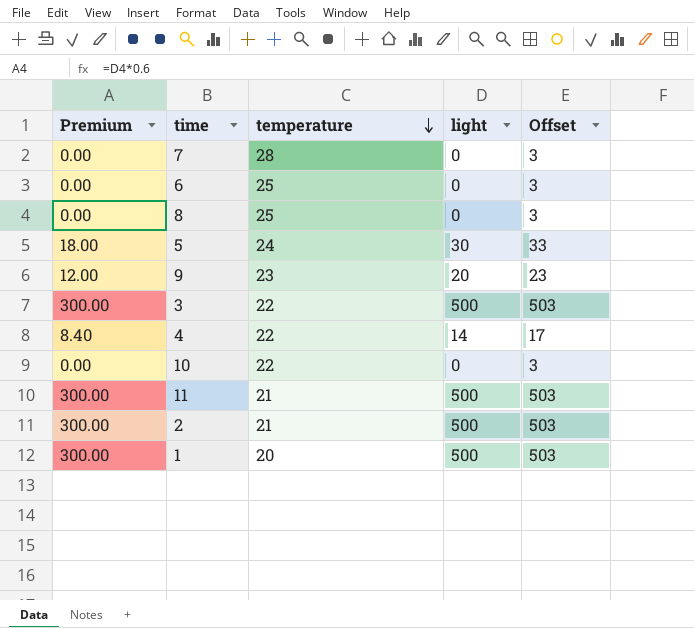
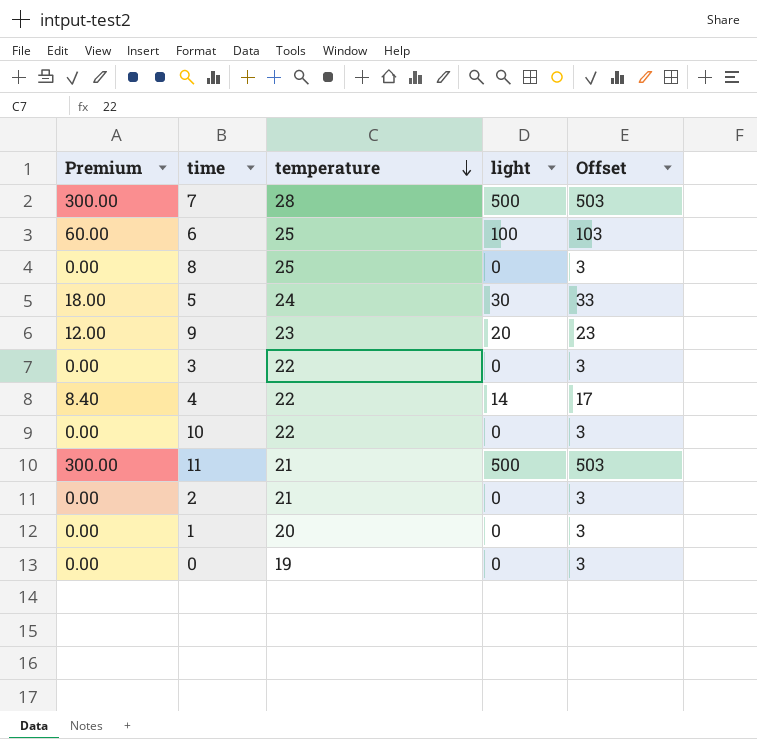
7 | Premium: 0.00 -> 300.00
7 | light: 0 -> 500
7 | Offset: 3 -> 503
6 | Premium: 0.00 -> 60.00
6 | light: 0 -> 100
6 | Offset: 3 -> 103
3 | Premium: 300.00 -> 0.00
3 | light: 500 -> 0
3 | Offset: 503 -> 3
2 | Premium: 300.00 -> 0.00
2 | light: 500 -> 0
2 | Offset: 503 -> 3
1 | Premium: 300.00 -> 0.00
1 | light: 500 -> 0
1 | Offset: 503 -> 3
row 0: none -> 0.00 | 19 | 0 | 3

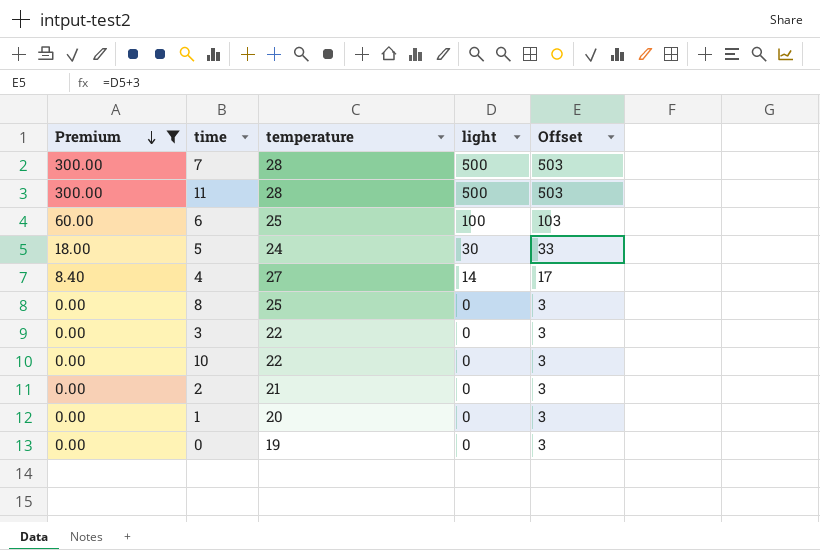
filter: none -> Premium != 12.00
row order: temperature descending -> Premium descending
11 | temperature: 21 -> 28
4 | temperature: 22 -> 27

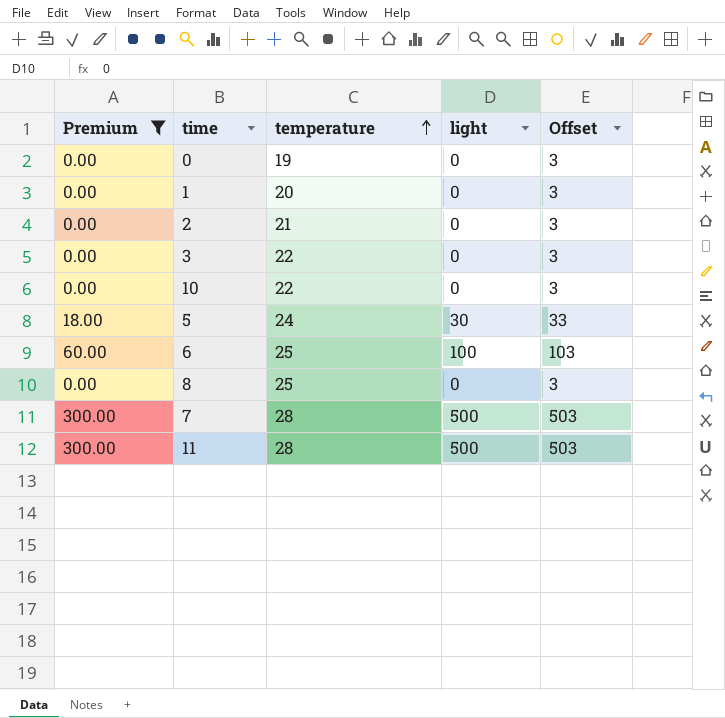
row order: Premium descending -> temperature ascending
row 4: 8.40 | 27 | 14 | 17 -> none

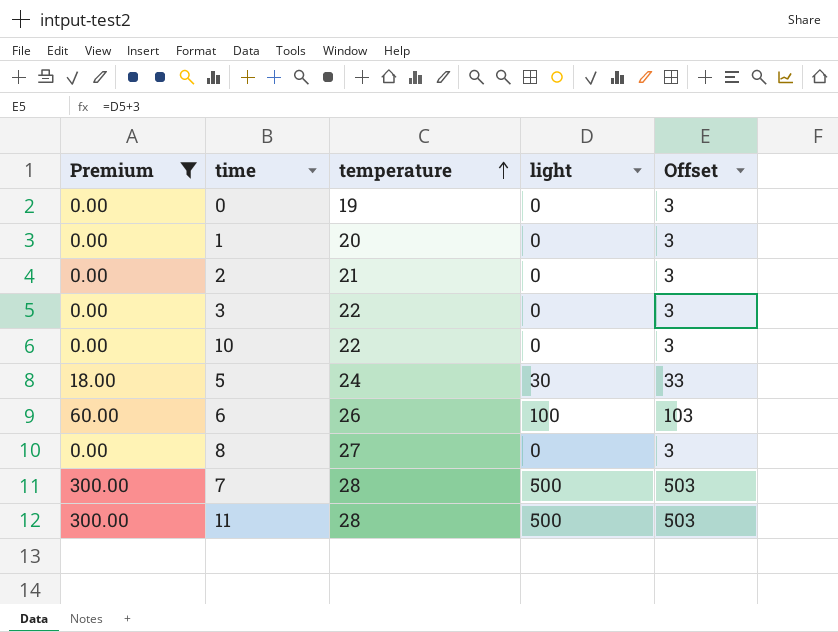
6 | temperature: 25 -> 26
8 | temperature: 25 -> 27

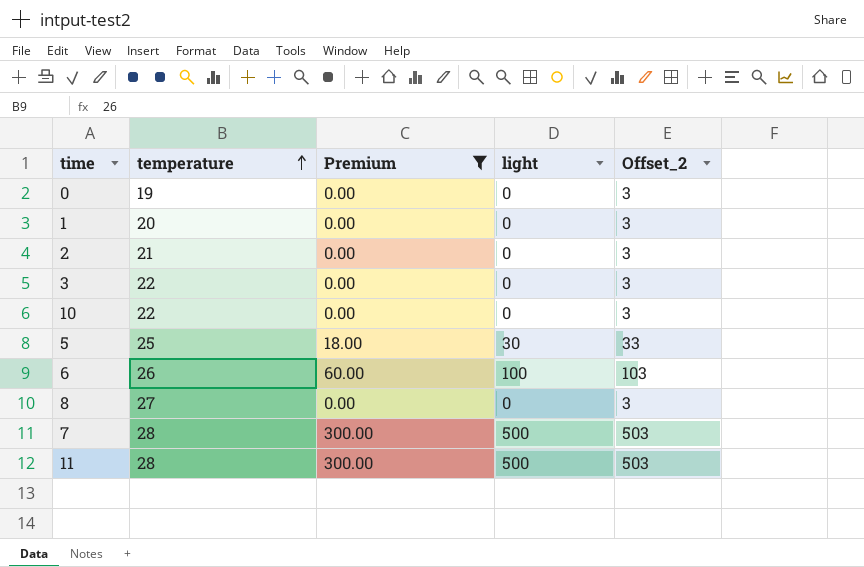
column Premium | position: 1 -> 3
column name: Offset -> Offset_2
5 | temperature: 24 -> 25

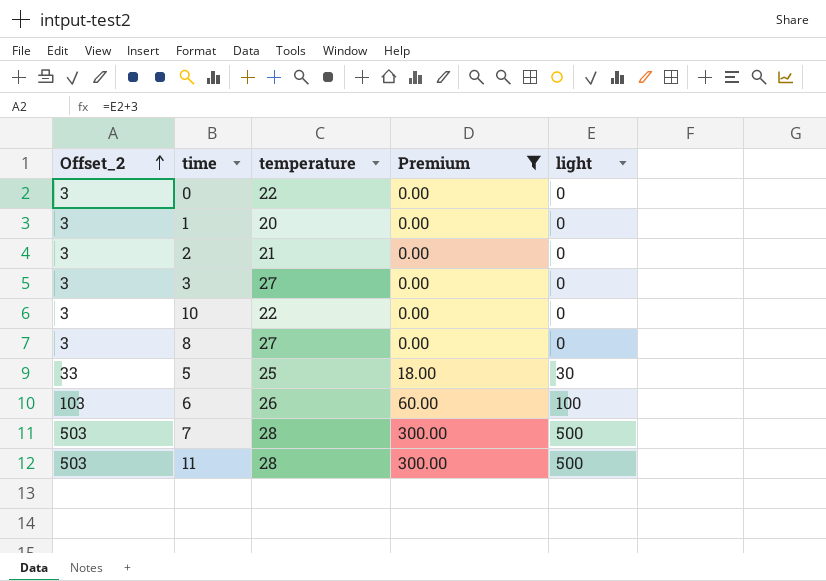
row order: temperature ascending -> Offset_2 ascending
column Offset_2 | position: 5 -> 1
0 | temperature: 19 -> 22
3 | temperature: 22 -> 27

